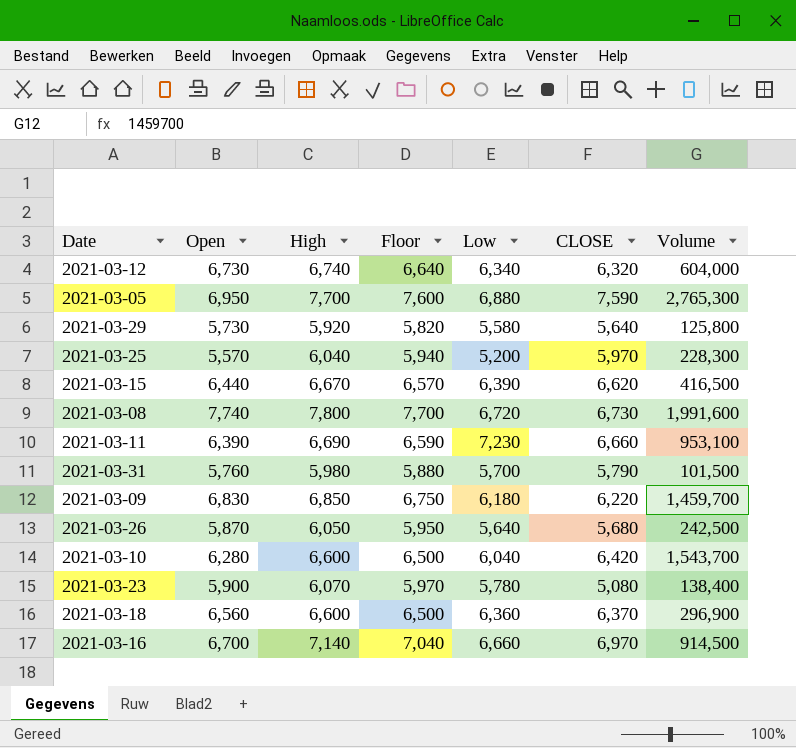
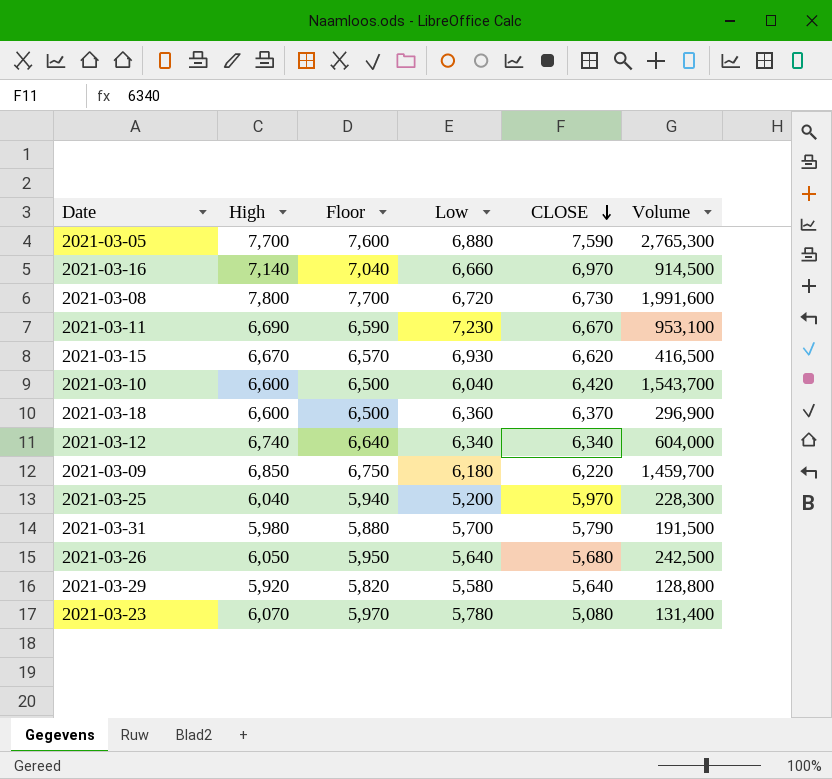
row order: none -> CLOSE descending
column Open | position: 2 -> none
2021-03-11 | CLOSE: 6,660 -> 6,670
2021-03-15 | Low: 6,390 -> 6,930
2021-03-12 | CLOSE: 6,320 -> 6,340
2021-03-31 | Volume: 101,500 -> 191,500
2021-03-29 | Volume: 125,800 -> 128,800
2021-03-23 | Volume: 138,400 -> 131,400

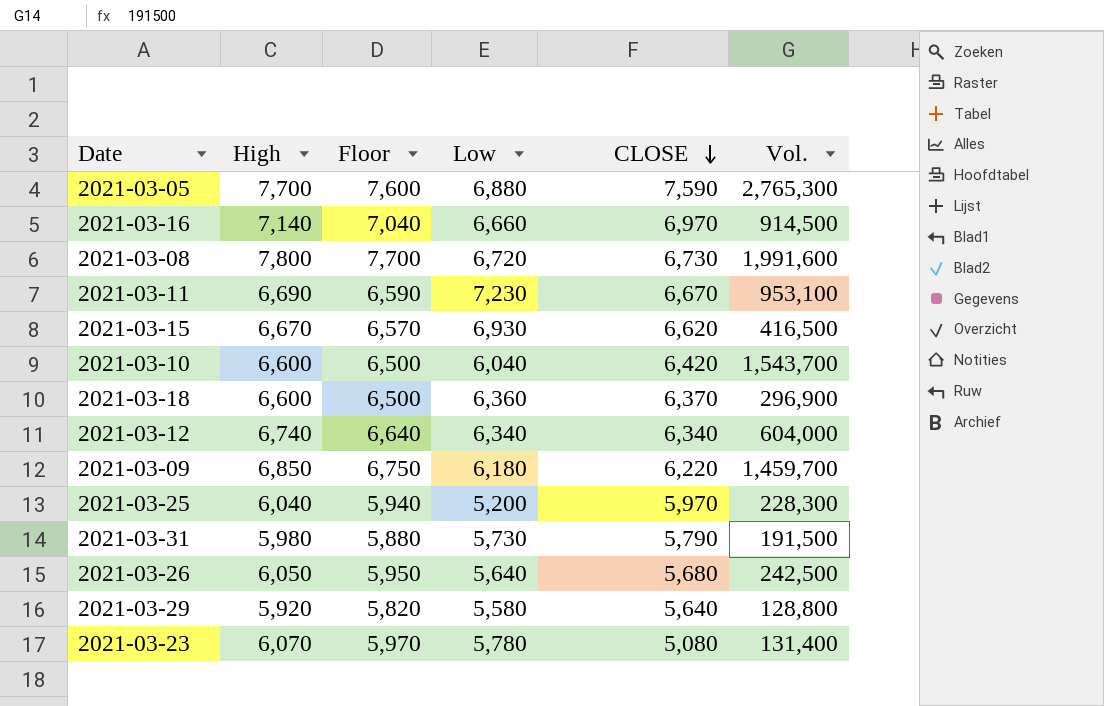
column name: Volume -> Vol.
2021-03-31 | Low: 5,700 -> 5,730

